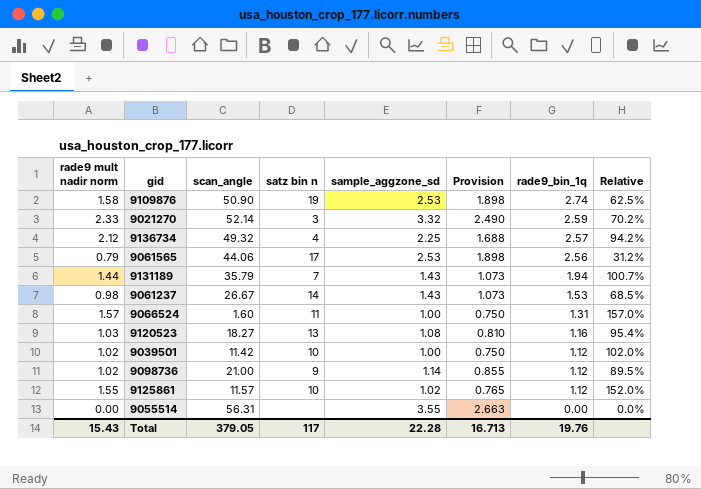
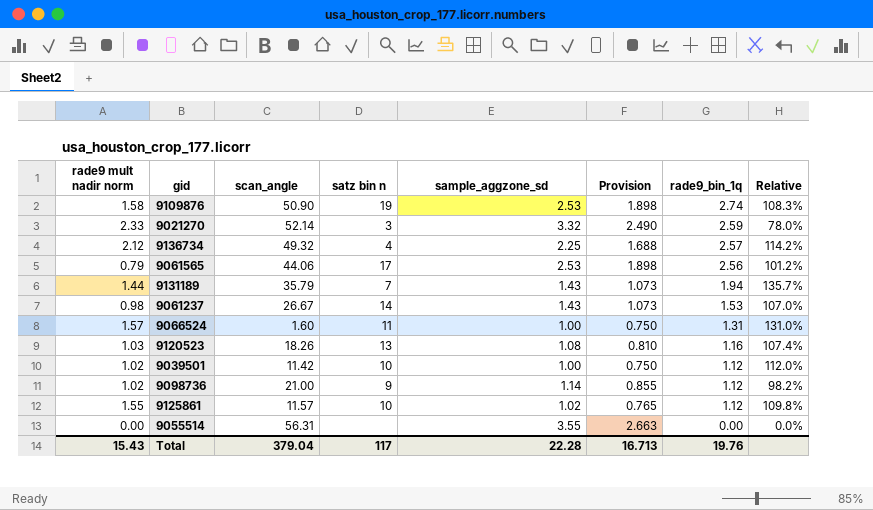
column Relative | formula: [rade9 mult nadir norm] / [sample_aggzone_sd] -> [rade9_bin_1q] / [sample_aggzone_sd]
9120523 | scan_angle: 18.27 -> 18.26
Total | scan_angle: 379.05 -> 379.04

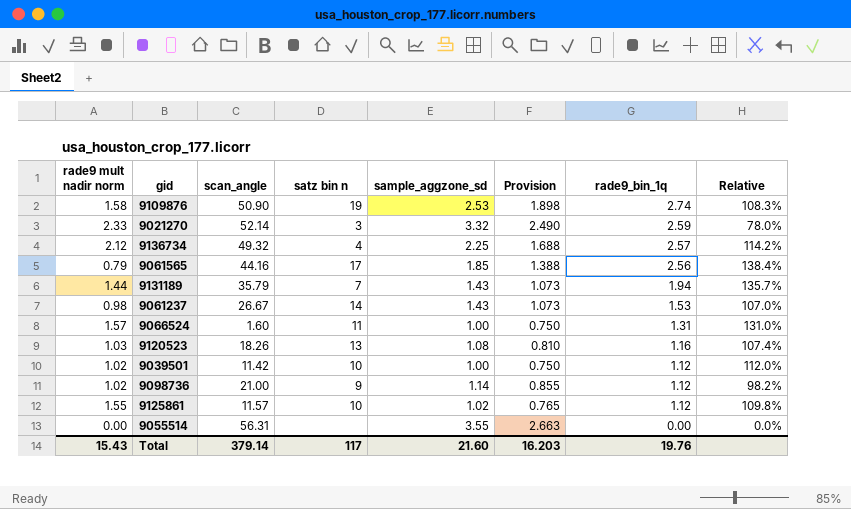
9061565 | scan_angle: 44.06 -> 44.16
9061565 | sample_aggzone_sd: 2.53 -> 1.85
9061565 | Provision: 1.898 -> 1.388
9061565 | Relative: 101.2% -> 138.4%
Total | scan_angle: 379.04 -> 379.14
Total | sample_aggzone_sd: 22.28 -> 21.60
Total | Provision: 16.713 -> 16.203

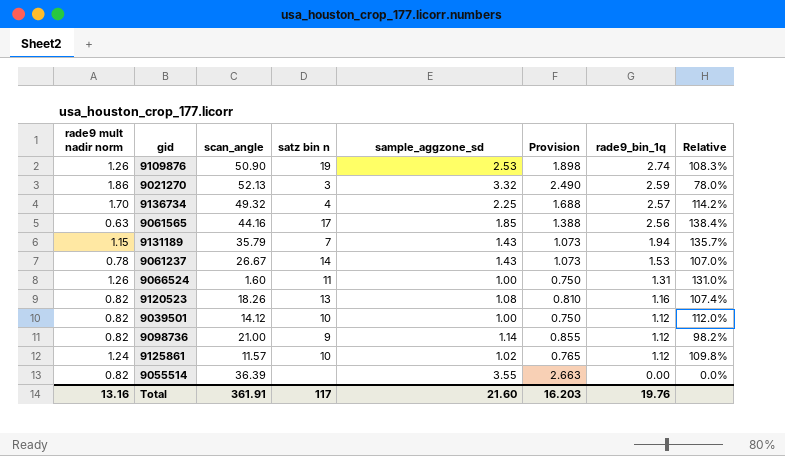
9109876 | rade9 mult nadir norm: 1.58 -> 1.26
9021270 | rade9 mult nadir norm: 2.33 -> 1.86
9021270 | scan_angle: 52.14 -> 52.13
9136734 | rade9 mult nadir norm: 2.12 -> 1.70
9061565 | rade9 mult nadir norm: 0.79 -> 0.63
9131189 | rade9 mult nadir norm: 1.44 -> 1.15
9061237 | rade9 mult nadir norm: 0.98 -> 0.78
9066524 | rade9 mult nadir norm: 1.57 -> 1.26
9120523 | rade9 mult nadir norm: 1.03 -> 0.82
9039501 | rade9 mult nadir norm: 1.02 -> 0.82
9039501 | scan_angle: 11.42 -> 14.12
9098736 | rade9 mult nadir norm: 1.02 -> 0.82
9125861 | rade9 mult nadir norm: 1.55 -> 1.24
9055514 | rade9 mult nadir norm: 0.00 -> 0.82
9055514 | scan_angle: 56.31 -> 36.39
Total | rade9 mult nadir norm: 15.43 -> 13.16
Total | scan_angle: 379.14 -> 361.91

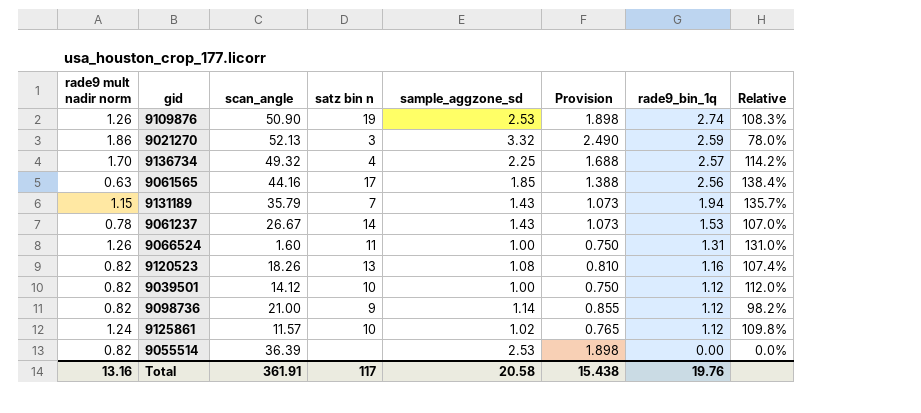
9055514 | sample_aggzone_sd: 3.55 -> 2.53
9055514 | Provision: 2.663 -> 1.898
Total | sample_aggzone_sd: 21.60 -> 20.58
Total | Provision: 16.203 -> 15.438

